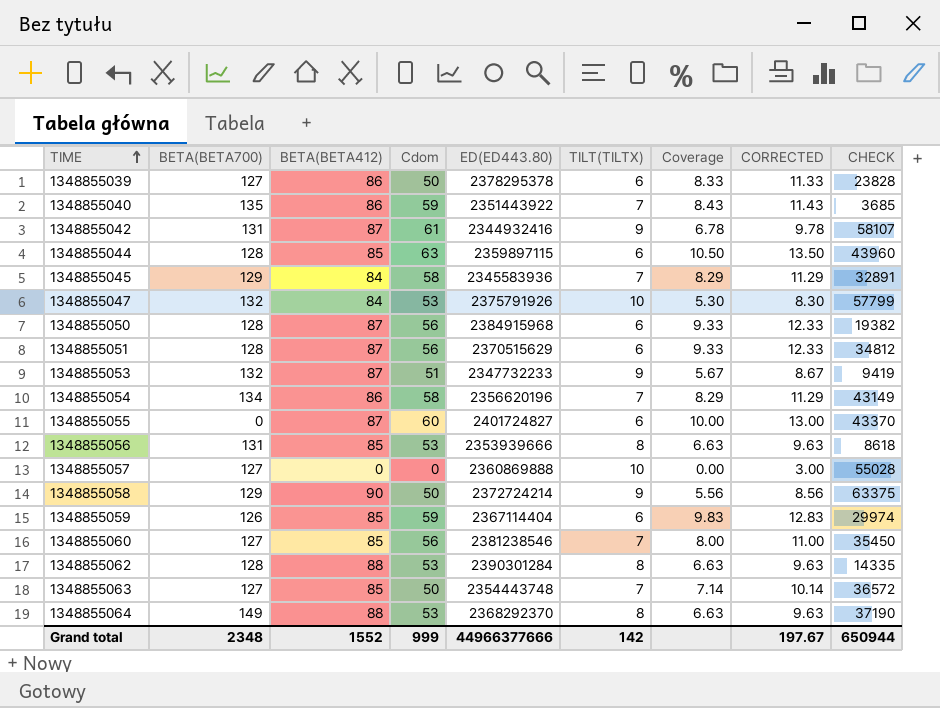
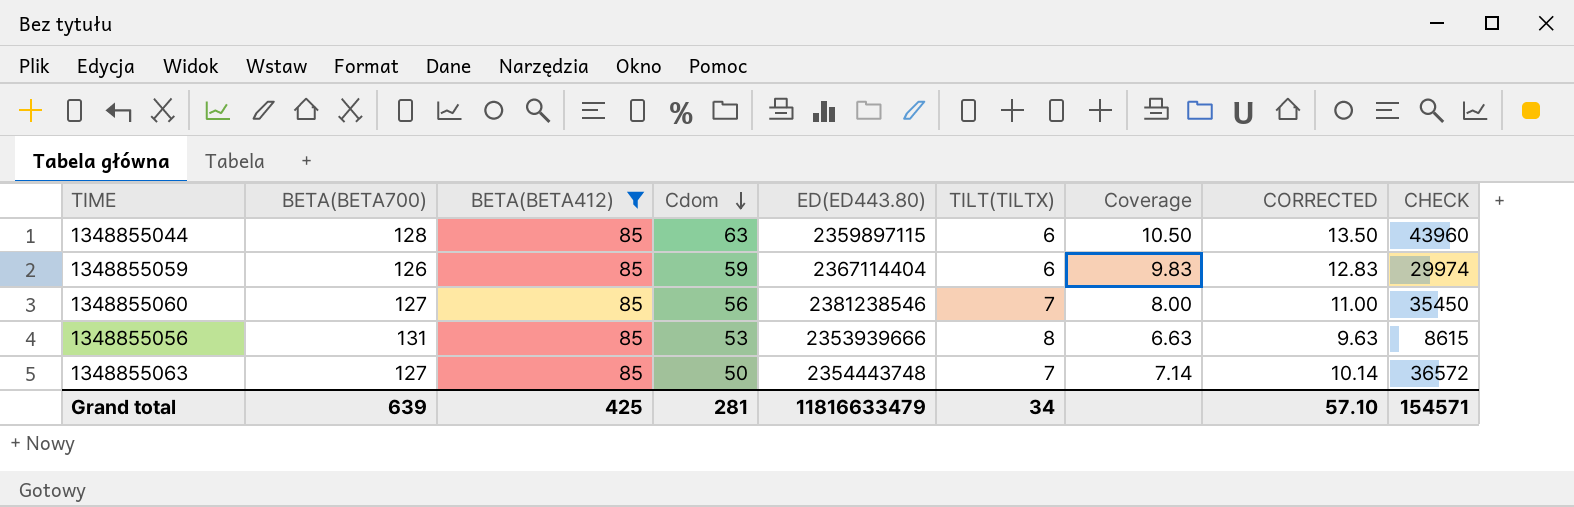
filter: none -> BETA(BETA412) = 85
row order: TIME ascending -> Cdom descending
1348855056 | CHECK: 8618 -> 8615
Grand total | BETA(BETA700): 2348 -> 639
Grand total | BETA(BETA412): 1552 -> 425
Grand total | Cdom: 999 -> 281
Grand total | ED(ED443.80): 44966377666 -> 11816633479
Grand total | TILT(TILTX): 142 -> 34
Grand total | CORRECTED: 197.67 -> 57.10
Grand total | CHECK: 650944 -> 154571

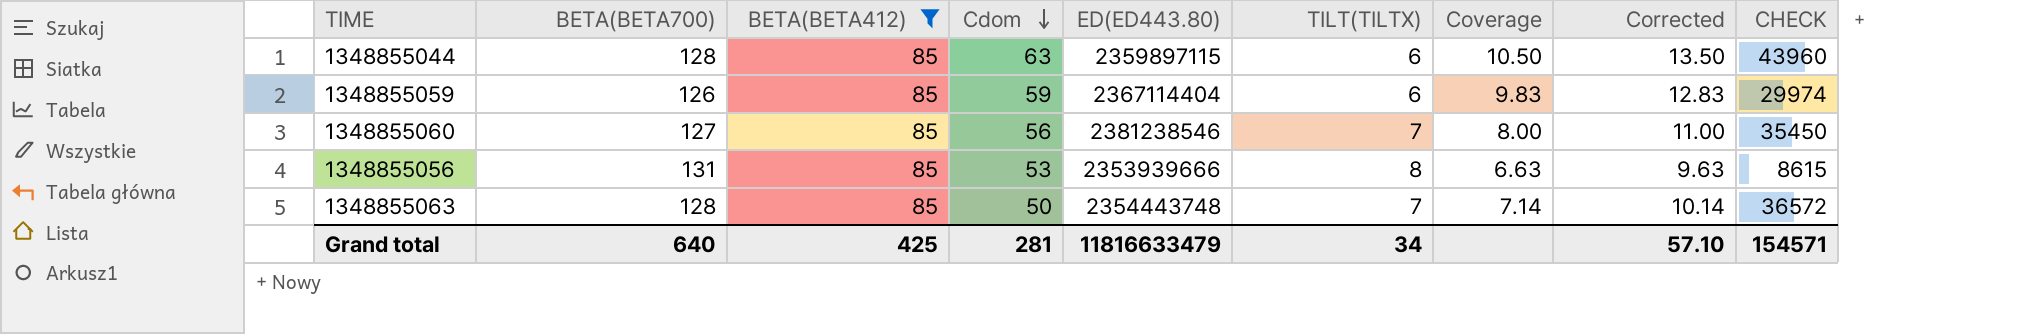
column name: CORRECTED -> Corrected
1348855063 | BETA(BETA700): 127 -> 128
Grand total | BETA(BETA700): 639 -> 640

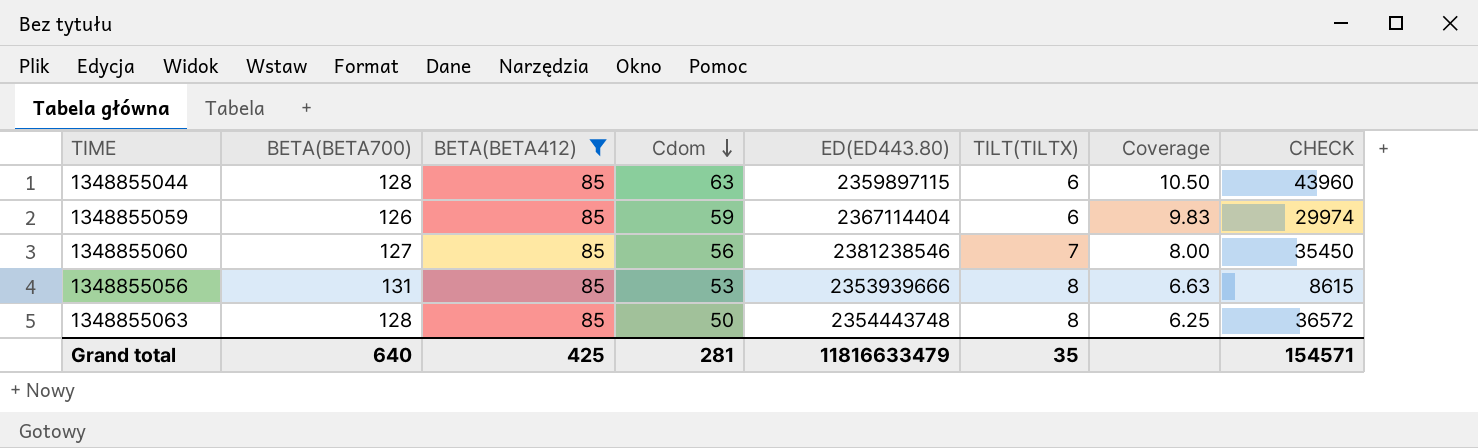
column Corrected | formula: [Coverage] + 3 -> none
1348855063 | TILT(TILTX): 7 -> 8
1348855063 | Coverage: 7.14 -> 6.25
Grand total | TILT(TILTX): 34 -> 35

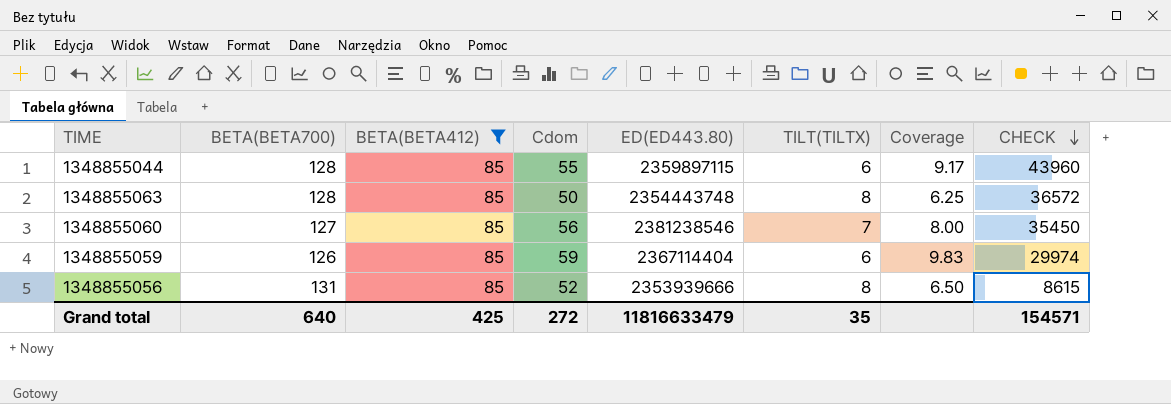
row order: Cdom descending -> CHECK descending
1348855044 | Cdom: 63 -> 55
1348855044 | Coverage: 10.50 -> 9.17
1348855056 | Cdom: 53 -> 52
1348855056 | Coverage: 6.63 -> 6.50
Grand total | Cdom: 281 -> 272

